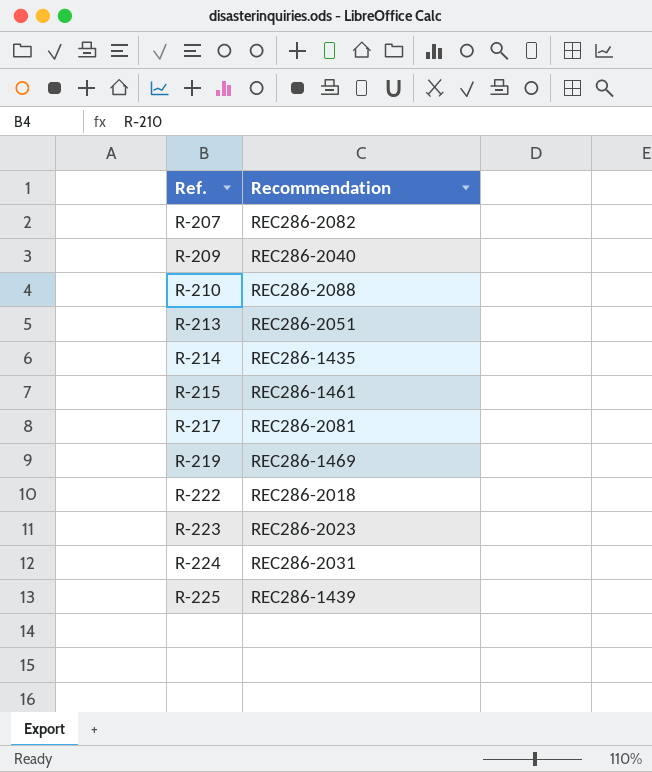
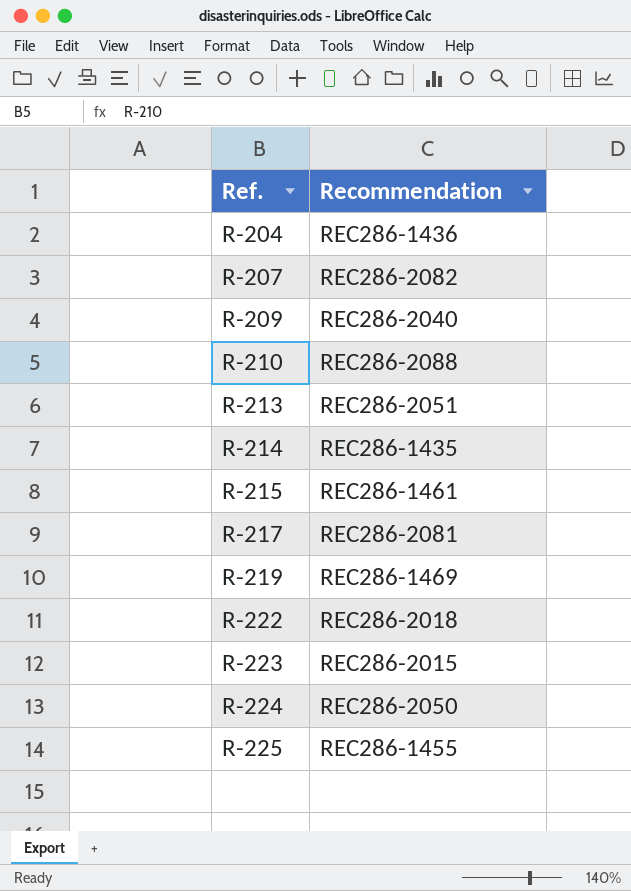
row R-204: none -> REC286-1436
R-223 | Recommendation: REC286-2023 -> REC286-2015
R-224 | Recommendation: REC286-2031 -> REC286-2050
R-225 | Recommendation: REC286-1439 -> REC286-1455

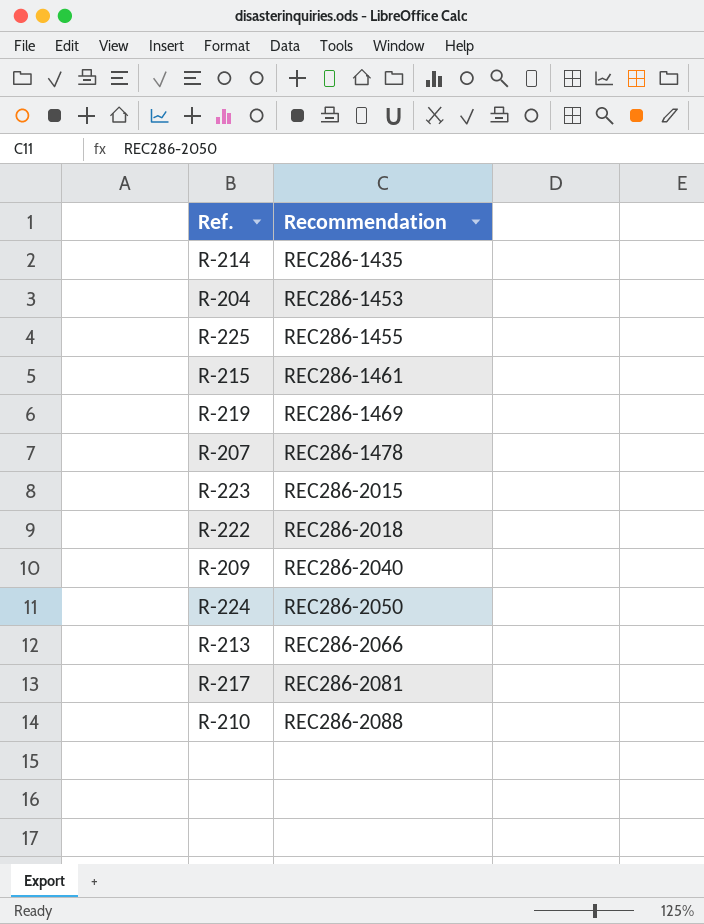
row order: Ref. ascending -> Recommendation ascending
R-204 | Recommendation: REC286-1436 -> REC286-1453
R-207 | Recommendation: REC286-2082 -> REC286-1478
R-213 | Recommendation: REC286-2051 -> REC286-2066

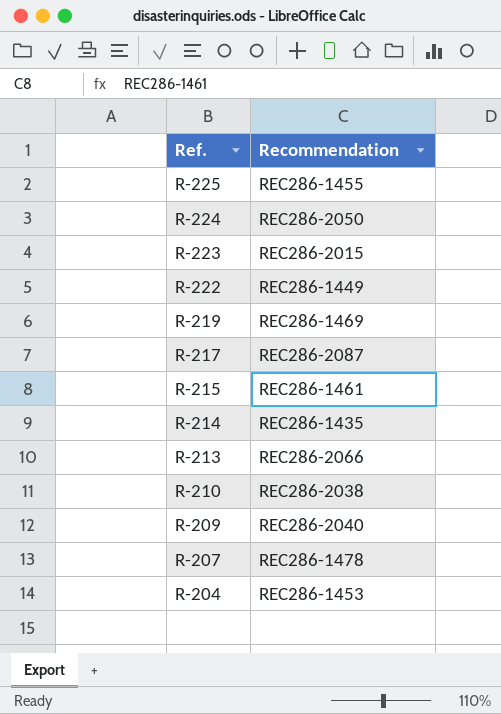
row order: Recommendation ascending -> Ref. descending
R-222 | Recommendation: REC286-2018 -> REC286-1449
R-217 | Recommendation: REC286-2081 -> REC286-2087
R-210 | Recommendation: REC286-2088 -> REC286-2038

